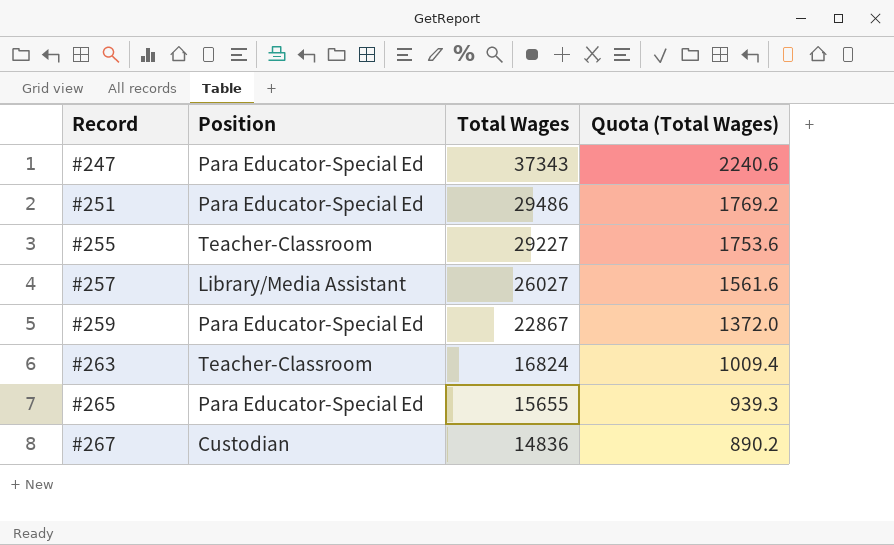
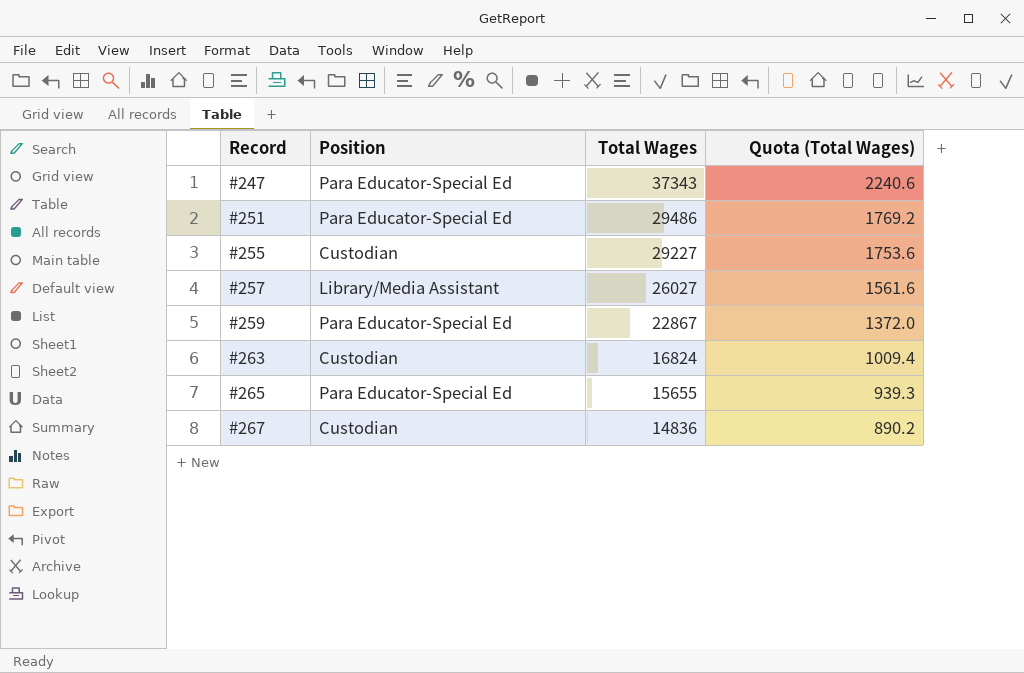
#255 | Position: Teacher-Classroom -> Custodian
#263 | Position: Teacher-Classroom -> Custodian

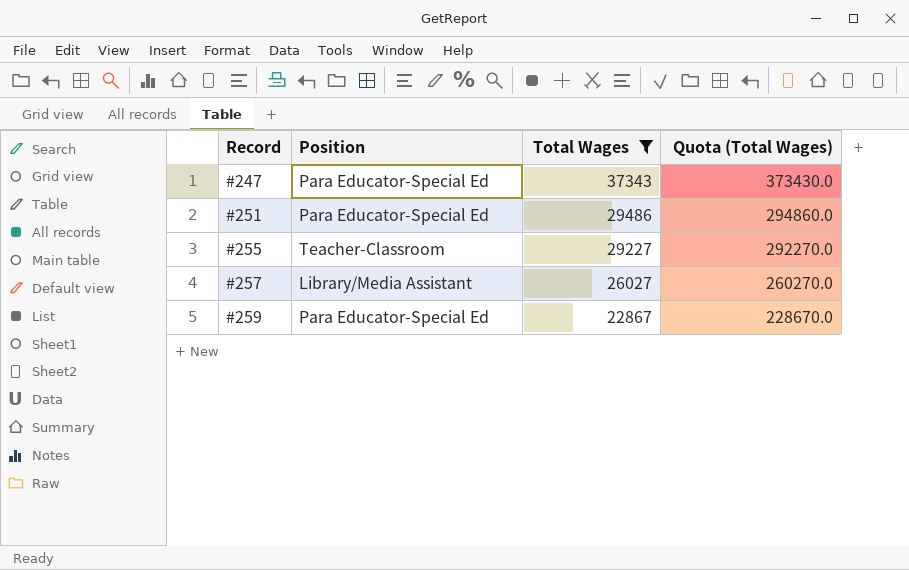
filter: none -> Total Wages >= 22867
column Quota (Total Wages) | formula: [Total Wages] * 0.06 -> [Total Wages] * 10
#255 | Position: Custodian -> Teacher-Classroom

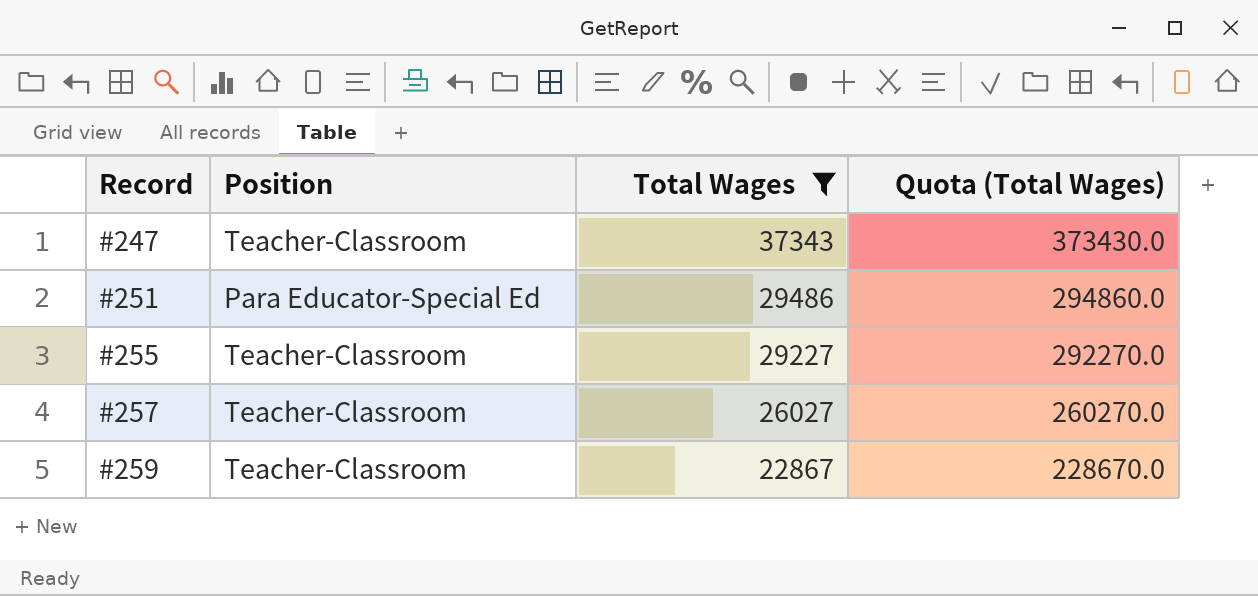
#247 | Position: Para Educator-Special Ed -> Teacher-Classroom
#257 | Position: Library/Media Assistant -> Teacher-Classroom
#259 | Position: Para Educator-Special Ed -> Teacher-Classroom

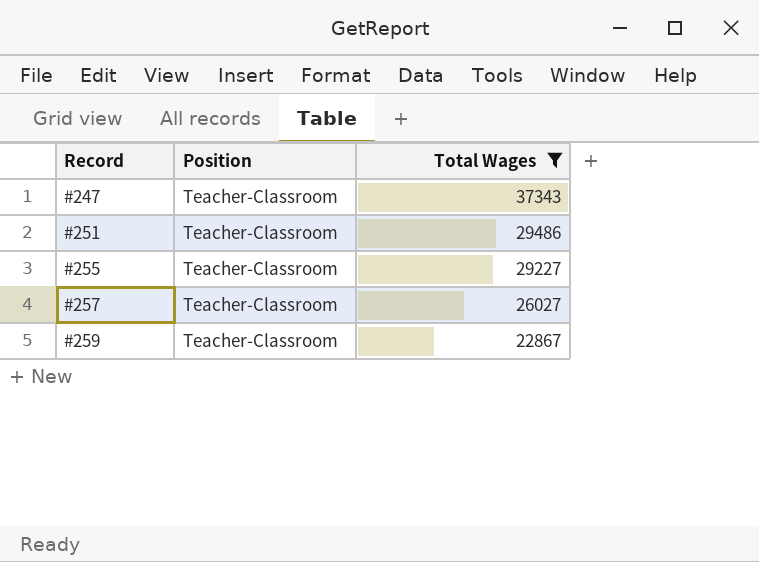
column Quota (Total Wages) | formula: [Total Wages] * 10 -> none
#251 | Position: Para Educator-Special Ed -> Teacher-Classroom

